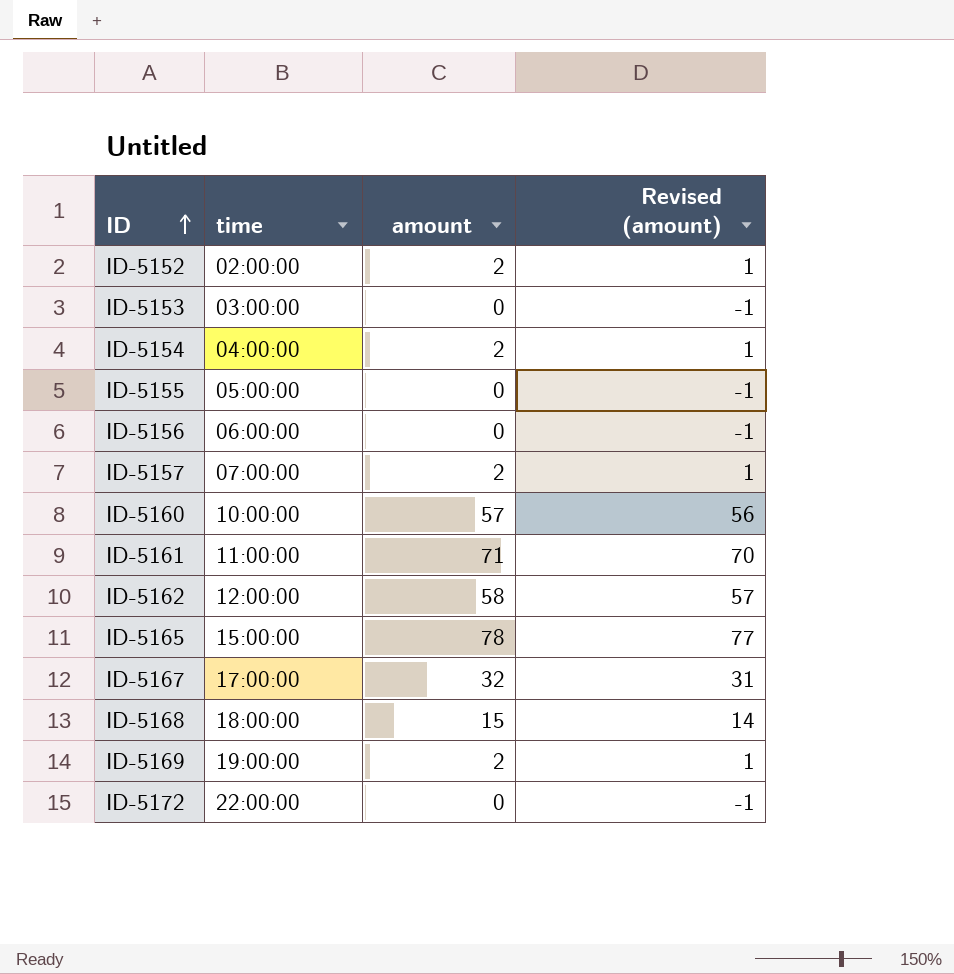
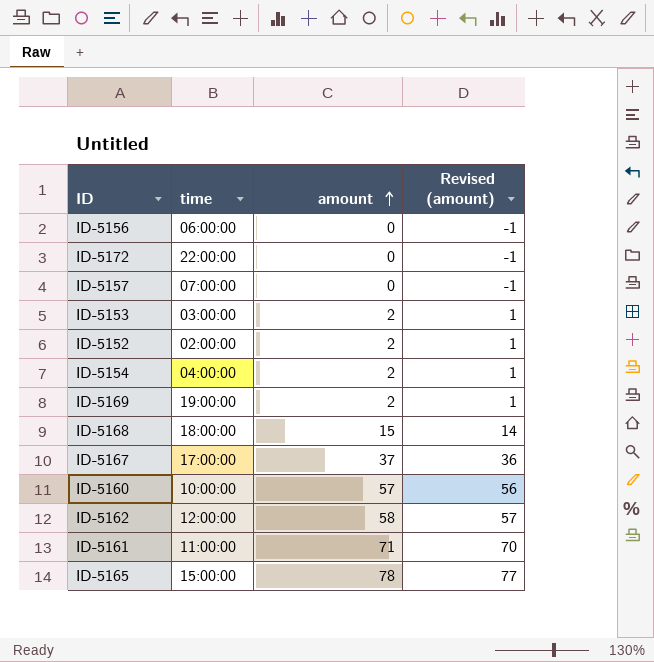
row order: ID ascending -> amount ascending
row ID-5155: 05:00:00 | 0 | -1 -> none
ID-5157 | amount: 2 -> 0
ID-5157 | Revised (amount): 1 -> -1
ID-5153 | amount: 0 -> 2
ID-5153 | Revised (amount): -1 -> 1
ID-5167 | amount: 32 -> 37
ID-5167 | Revised (amount): 31 -> 36

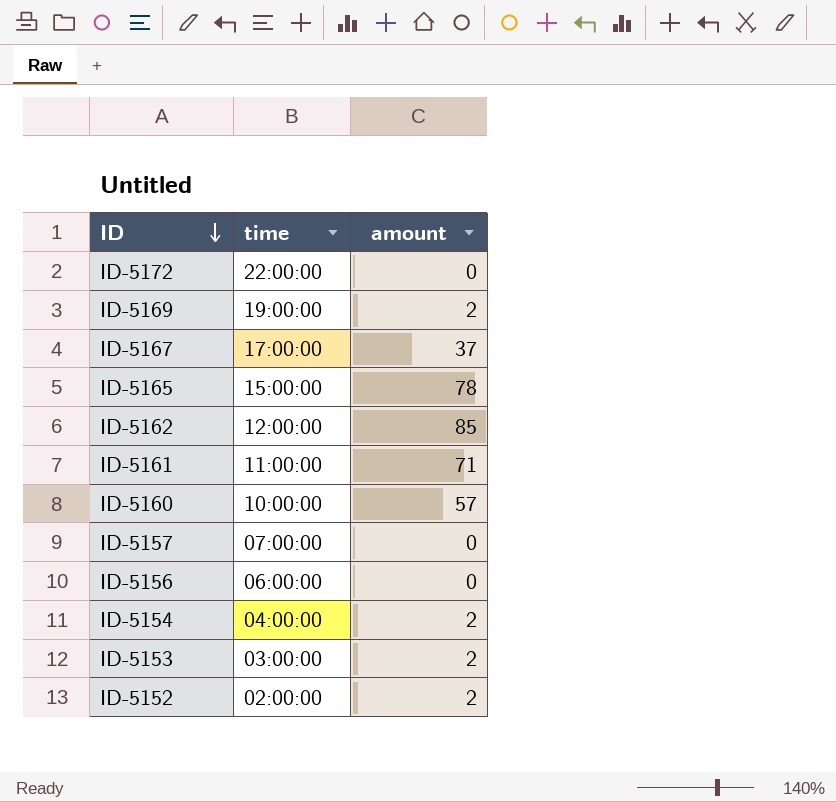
row order: amount ascending -> ID descending
column Revised (amount) | formula: [amount] - 1 -> none
row ID-5168: 18:00:00 | 15 | 14 -> none
ID-5162 | amount: 58 -> 85

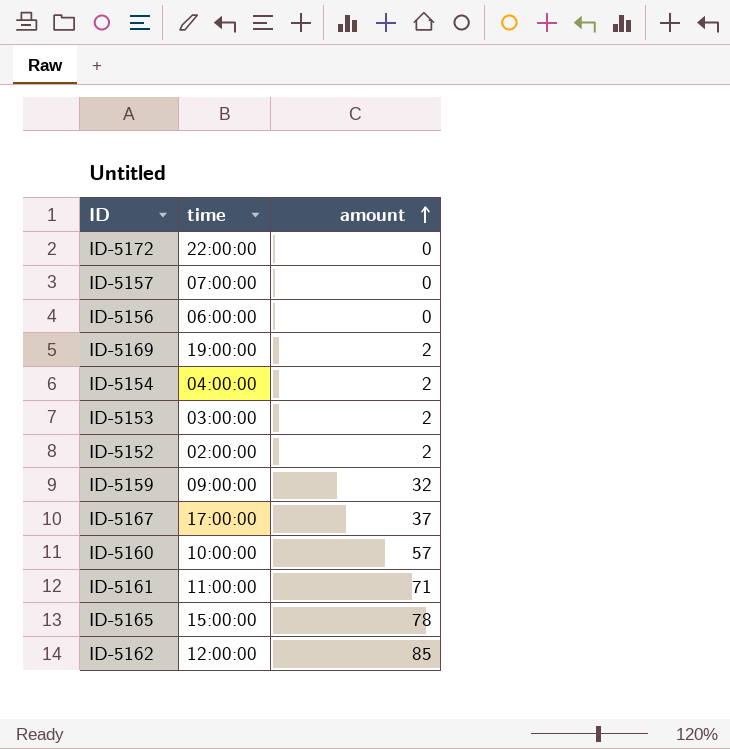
row order: ID descending -> amount ascending
row ID-5159: none -> 09:00:00 | 32

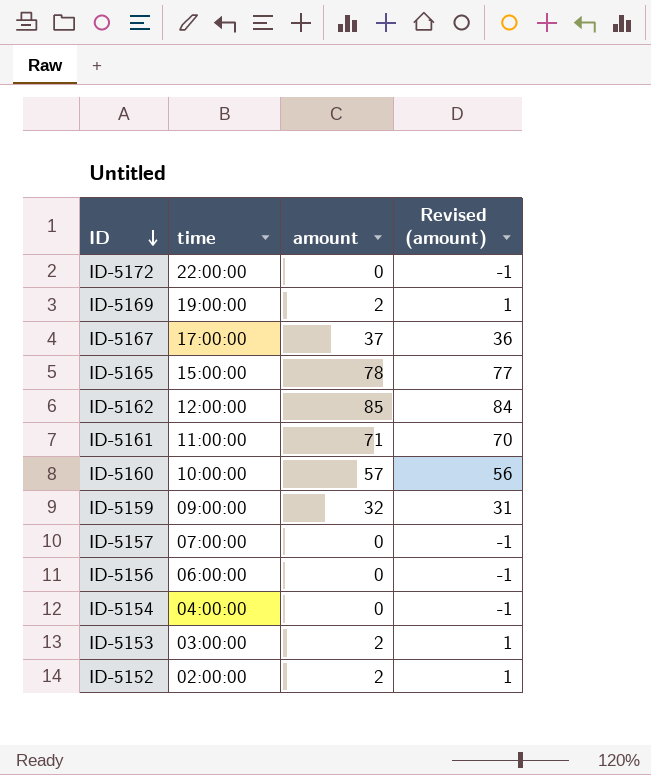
row order: amount ascending -> ID descending
column Revised (amount) | formula: none -> [amount] - 1
ID-5154 | amount: 2 -> 0

